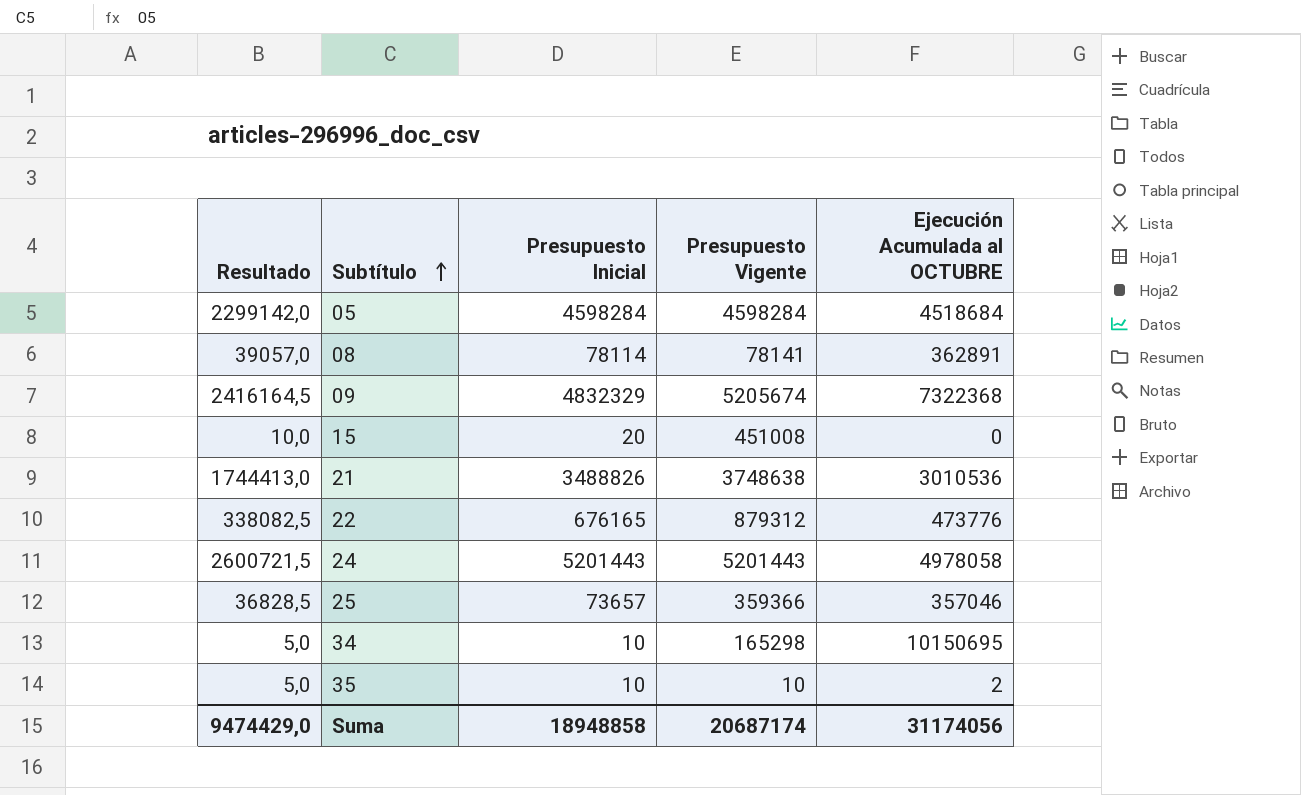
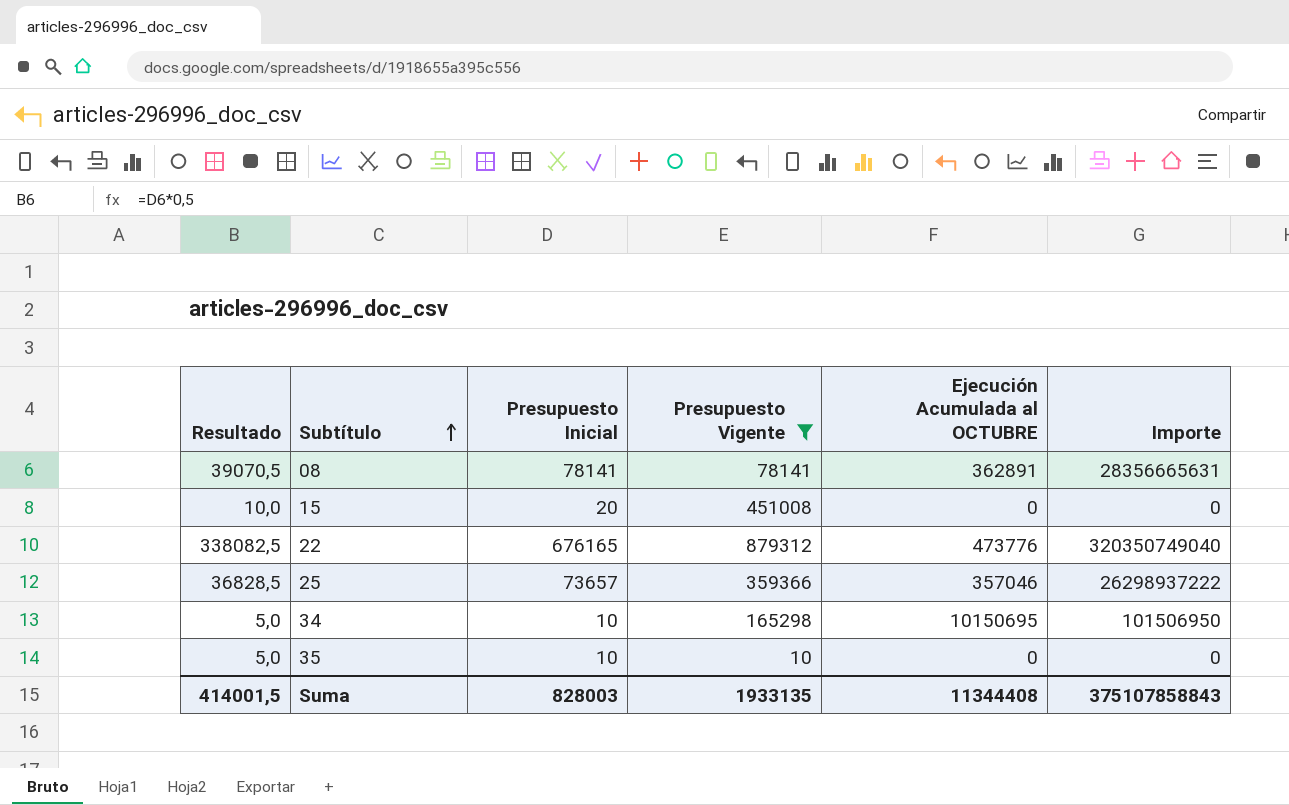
filter: none -> Presupuesto Vigente <= 879312
column Importe | formula: none -> [Presupuesto Inicial] * [Ejecución Acumulada al OCTUBRE]
08 | Resultado: 39057,0 -> 39070,5
08 | Presupuesto Inicial: 78114 -> 78141
35 | Ejecución Acumulada al OCTUBRE: 2 -> 0
Suma | Resultado: 9474429,0 -> 414001,5
Suma | Presupuesto Inicial: 18948858 -> 828003
Suma | Presupuesto Vigente: 20687174 -> 1933135
Suma | Ejecución Acumulada al OCTUBRE: 31174056 -> 11344408

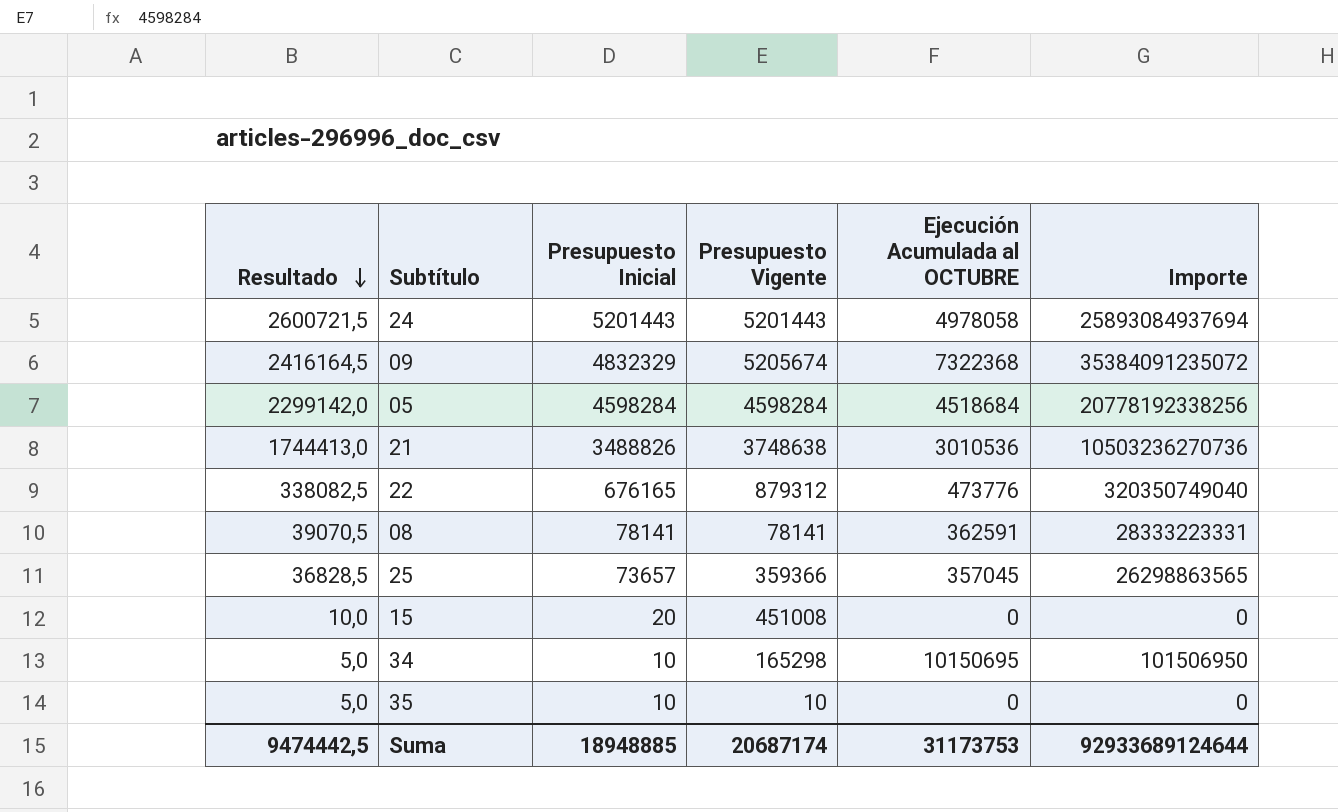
filter: Presupuesto Vigente <= 879312 -> none
row order: Subtítulo ascending -> Resultado descending
08 | Ejecución Acumulada al OCTUBRE: 362891 -> 362591
08 | Importe: 28356665631 -> 28333223331
25 | Ejecución Acumulada al OCTUBRE: 357046 -> 357045
25 | Importe: 26298937222 -> 26298863565
Suma | Resultado: 414001,5 -> 9474442,5
Suma | Presupuesto Inicial: 828003 -> 18948885
Suma | Presupuesto Vigente: 1933135 -> 20687174
Suma | Ejecución Acumulada al OCTUBRE: 11344408 -> 31173753
Suma | Importe: 375107858843 -> 92933689124644

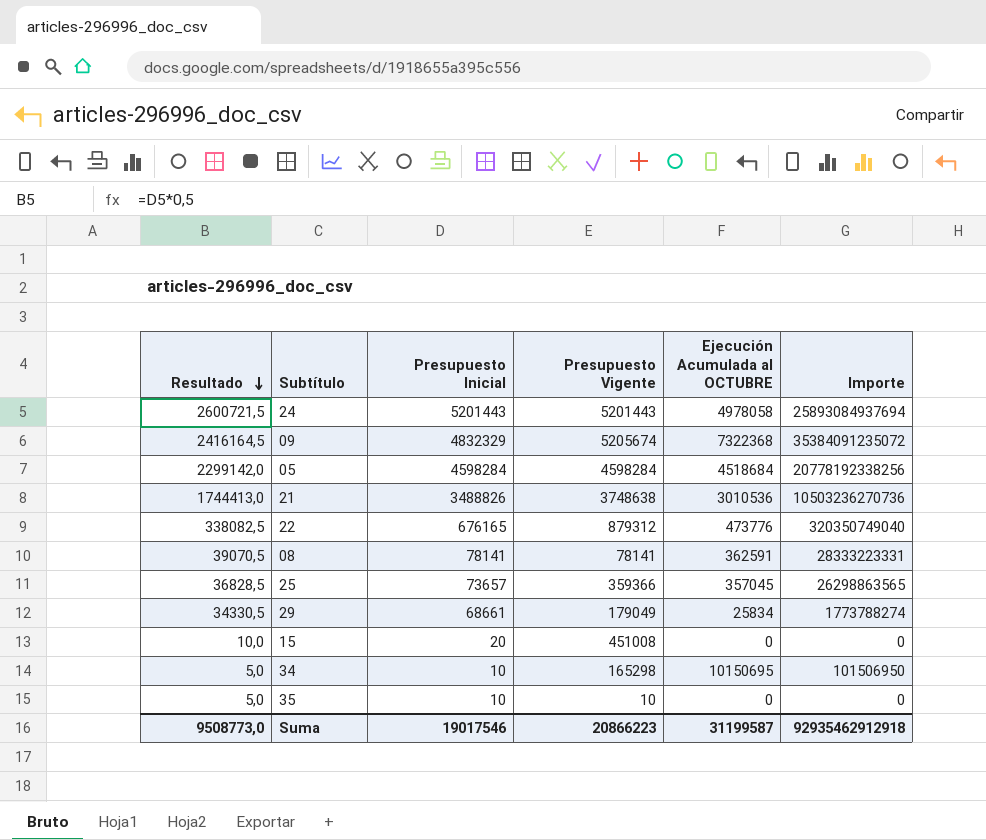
row 29: none -> 34330,5 | 68661 | 179049 | 25834 | 1773788274
Suma | Resultado: 9474442,5 -> 9508773,0
Suma | Presupuesto Inicial: 18948885 -> 19017546
Suma | Presupuesto Vigente: 20687174 -> 20866223
Suma | Ejecución Acumulada al OCTUBRE: 31173753 -> 31199587
Suma | Importe: 92933689124644 -> 92935462912918

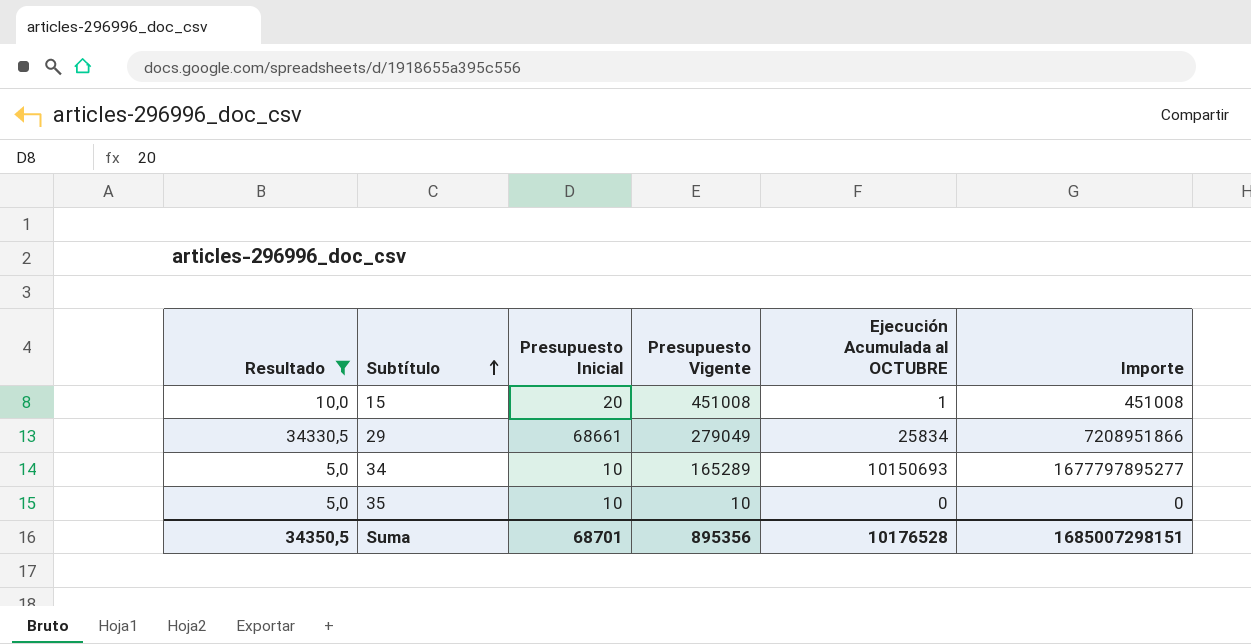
filter: none -> Resultado <= 34330,5
row order: Resultado descending -> Subtítulo ascending
column Importe | formula: [Presupuesto Inicial] * [Ejecución Acumulada al OCTUBRE] -> [Presupuesto Vigente] * [Ejecución Acumulada al OCTUBRE]
15 | Ejecución Acumulada al OCTUBRE: 0 -> 1
29 | Presupuesto Vigente: 179049 -> 279049
34 | Presupuesto Vigente: 165298 -> 165289
34 | Ejecución Acumulada al OCTUBRE: 10150695 -> 10150693
Suma | Resultado: 9508773,0 -> 34350,5
Suma | Presupuesto Inicial: 19017546 -> 68701
Suma | Presupuesto Vigente: 20866223 -> 895356
Suma | Ejecución Acumulada al OCTUBRE: 31199587 -> 10176528
Suma | Importe: 92935462912918 -> 1685007298151

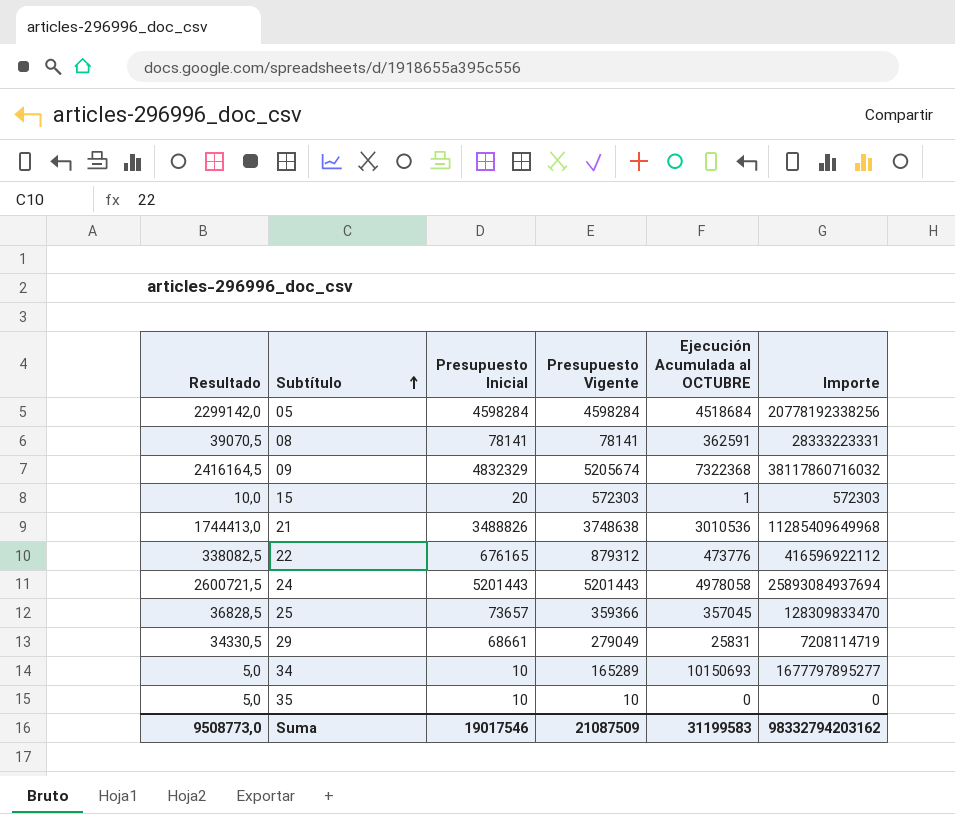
filter: Resultado <= 34330,5 -> none
15 | Presupuesto Vigente: 451008 -> 572303
15 | Importe: 451008 -> 572303
29 | Ejecución Acumulada al OCTUBRE: 25834 -> 25831
29 | Importe: 7208951866 -> 7208114719
Suma | Resultado: 34350,5 -> 9508773,0
Suma | Presupuesto Inicial: 68701 -> 19017546
Suma | Presupuesto Vigente: 895356 -> 21087509
Suma | Ejecución Acumulada al OCTUBRE: 10176528 -> 31199583
Suma | Importe: 1685007298151 -> 98332794203162

